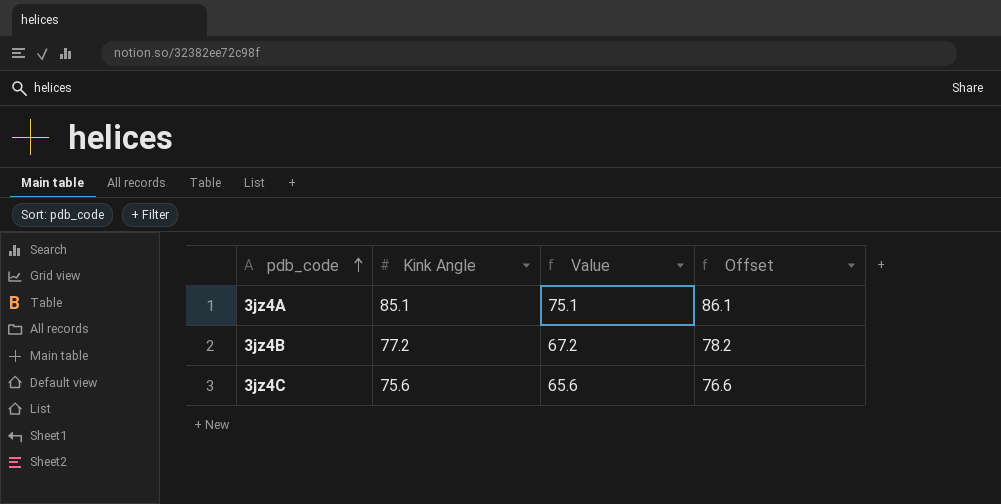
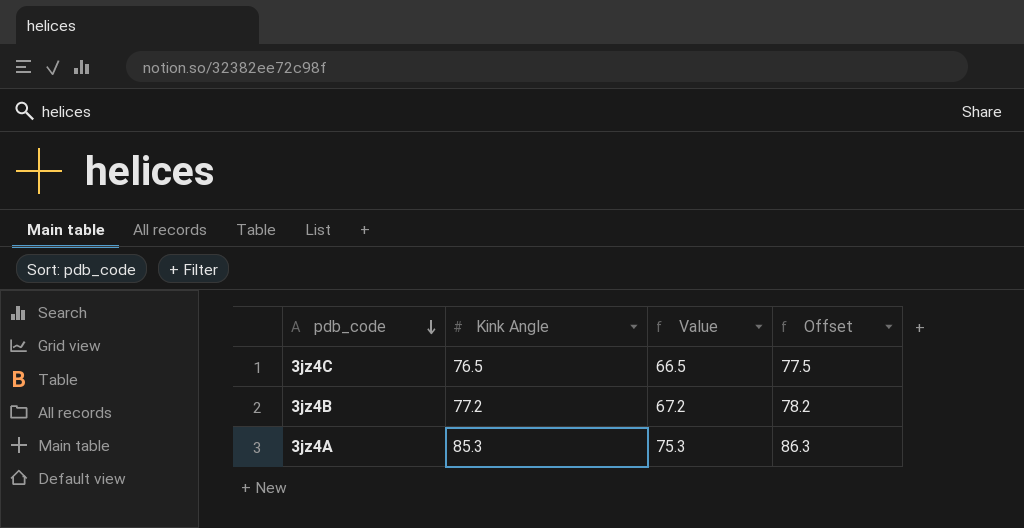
row order: pdb_code ascending -> pdb_code descending
3jz4C | Kink Angle: 75.6 -> 76.5
3jz4C | Value: 65.6 -> 66.5
3jz4C | Offset: 76.6 -> 77.5
3jz4A | Kink Angle: 85.1 -> 85.3
3jz4A | Value: 75.1 -> 75.3
3jz4A | Offset: 86.1 -> 86.3

